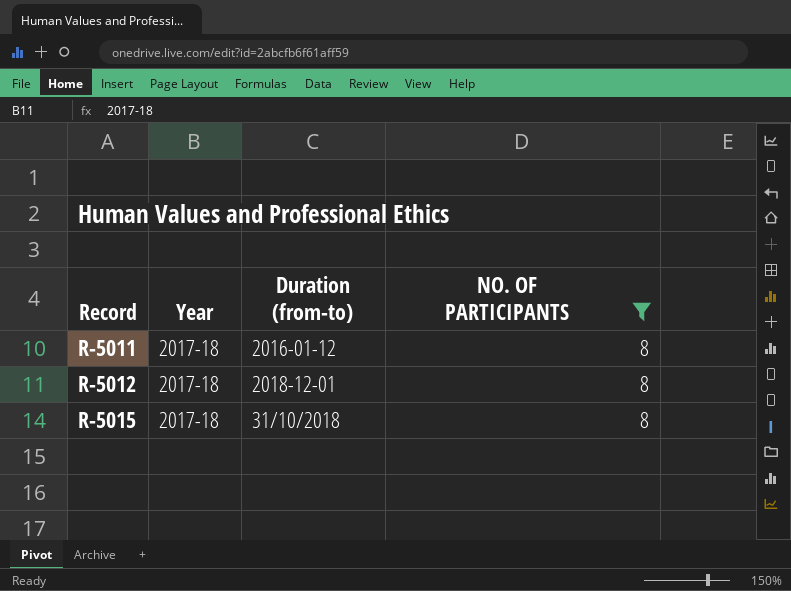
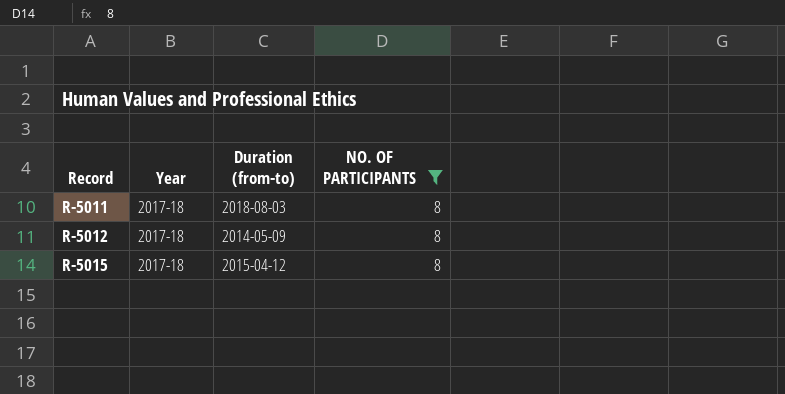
R-5011 | Duration (from-to): 2016-01-12 -> 2018-08-03
R-5012 | Duration (from-to): 2018-12-01 -> 2014-05-09
R-5015 | Duration (from-to): 31/10/2018 -> 2015-04-12

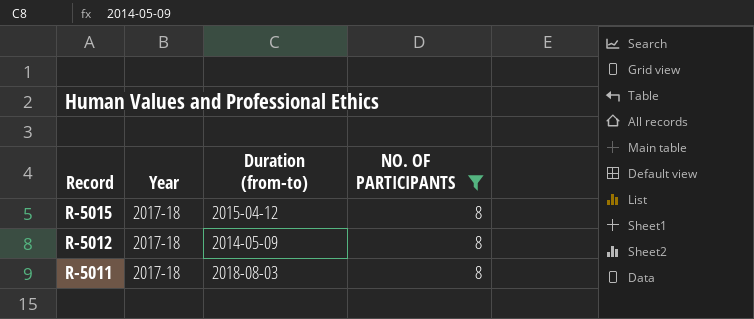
row order: Record ascending -> Record descending

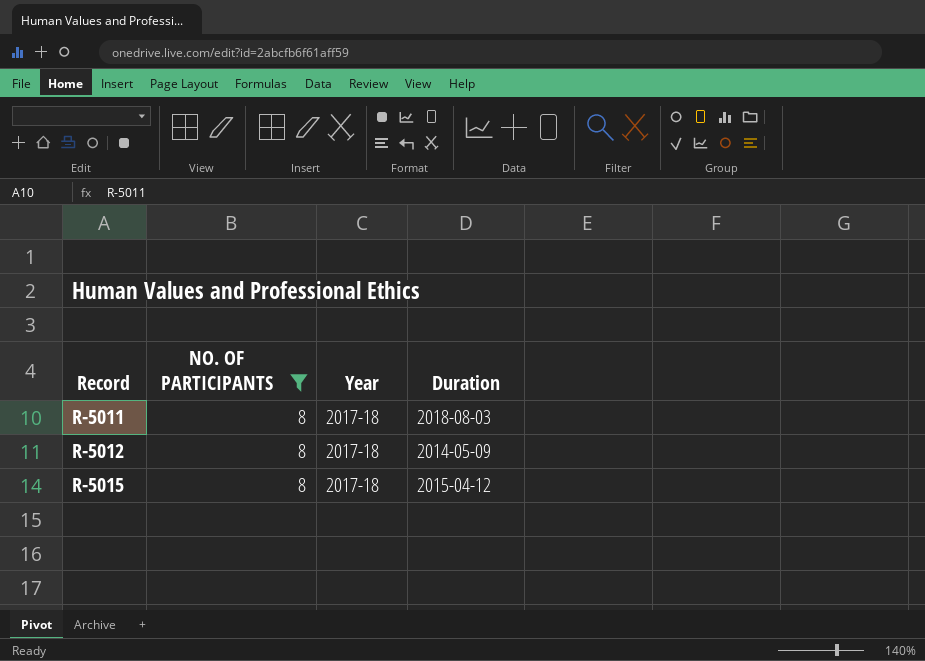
row order: Record descending -> Record ascending
column NO. OF PARTICIPANTS | position: 4 -> 2
column name: Duration (from-to) -> Duration

